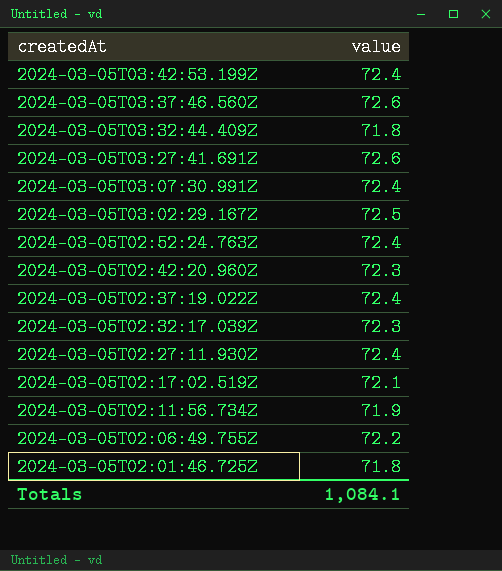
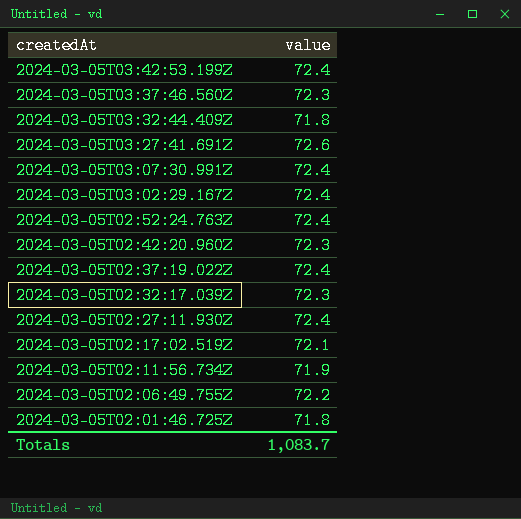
2024-03-05T03:37:46.560Z | value: 72.6 -> 72.3
2024-03-05T03:02:29.167Z | value: 72.5 -> 72.4
Totals | value: 1,084.1 -> 1,083.7

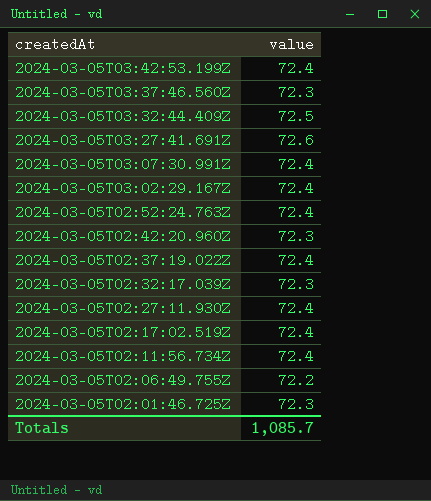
2024-03-05T03:32:44.409Z | value: 71.8 -> 72.5
2024-03-05T02:17:02.519Z | value: 72.1 -> 72.4
2024-03-05T02:11:56.734Z | value: 71.9 -> 72.4
2024-03-05T02:01:46.725Z | value: 71.8 -> 72.3
Totals | value: 1,083.7 -> 1,085.7

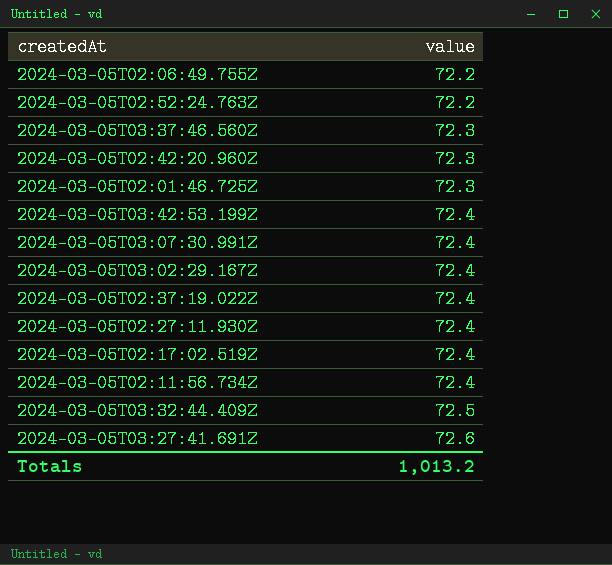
row order: createdAt descending -> value ascending
row 2024-03-05T02:32:17.039Z: 72.3 -> none
2024-03-05T02:52:24.763Z | value: 72.4 -> 72.2
Totals | value: 1,085.7 -> 1,013.2

